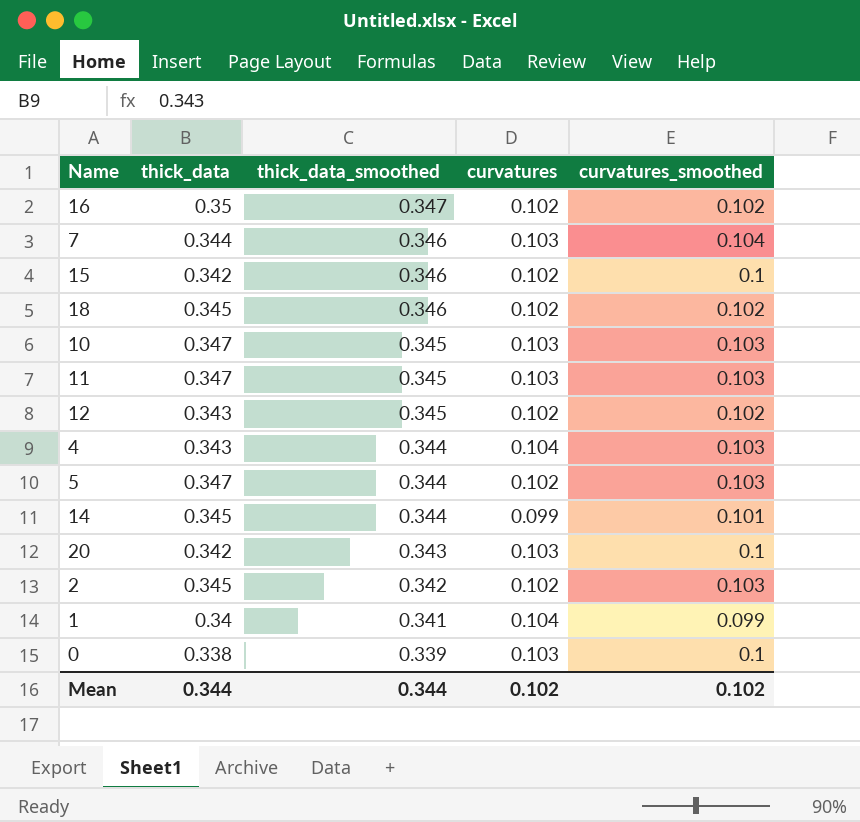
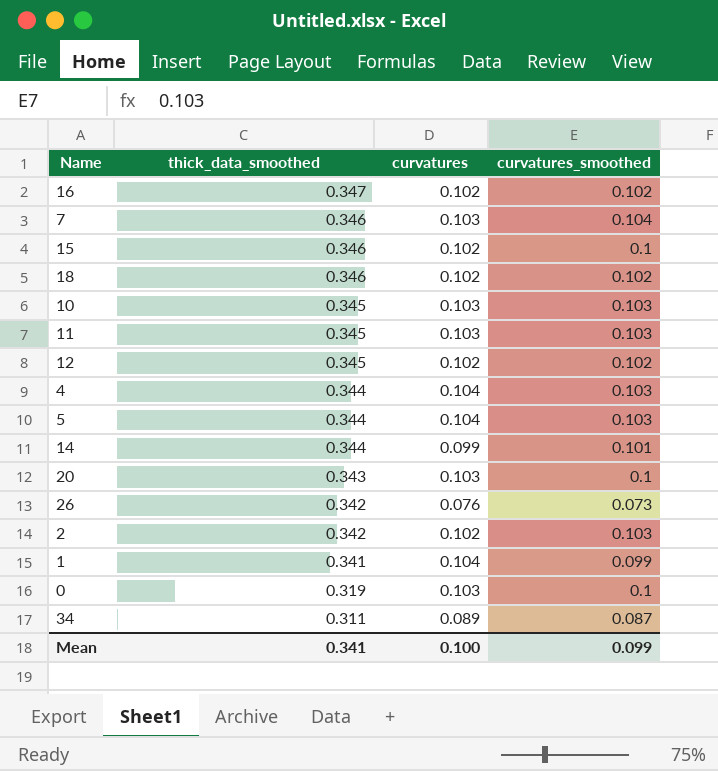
column thick_data | position: 2 -> none
5 | curvatures: 0.102 -> 0.104
row 26: none -> 0.342 | 0.076 | 0.073
0 | thick_data_smoothed: 0.339 -> 0.319
row 34: none -> 0.311 | 0.089 | 0.087
Mean | thick_data_smoothed: 0.344 -> 0.341
Mean | curvatures: 0.102 -> 0.100
Mean | curvatures_smoothed: 0.102 -> 0.099

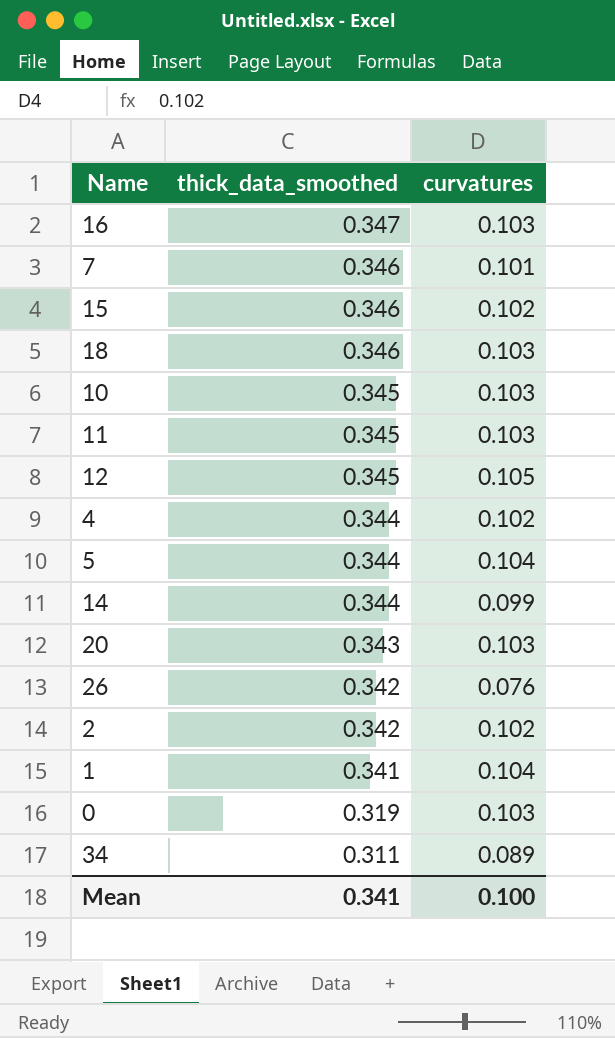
column curvatures_smoothed | position: 4 -> none
16 | curvatures: 0.102 -> 0.103
7 | curvatures: 0.103 -> 0.101
18 | curvatures: 0.102 -> 0.103
12 | curvatures: 0.102 -> 0.105
4 | curvatures: 0.104 -> 0.102

